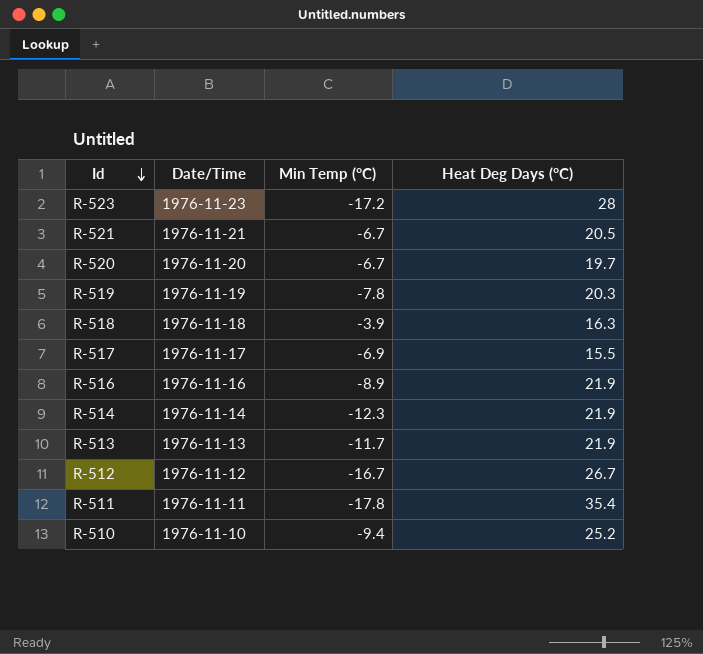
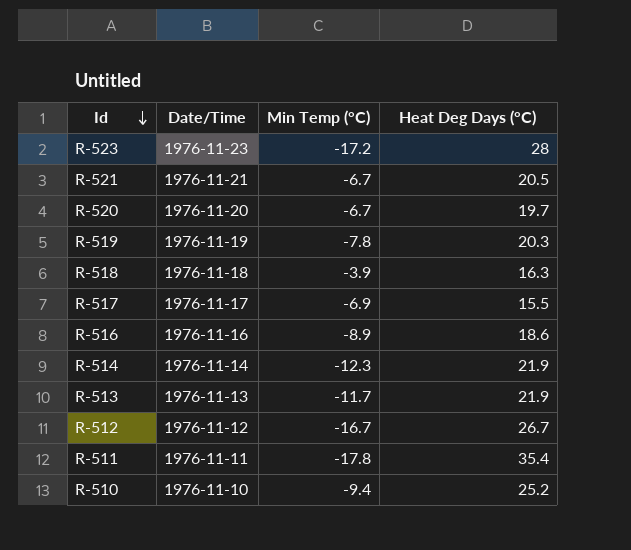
R-516 | Heat Deg Days (°C): 21.9 -> 18.6

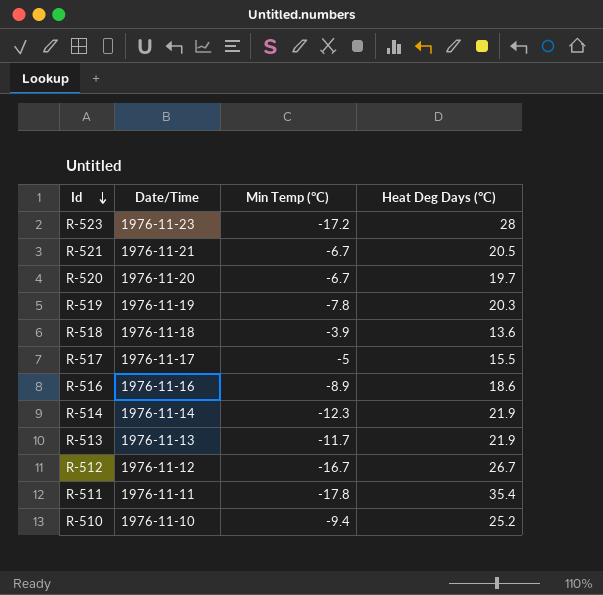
R-518 | Heat Deg Days (°C): 16.3 -> 13.6
R-517 | Min Temp (°C): -6.9 -> -5

